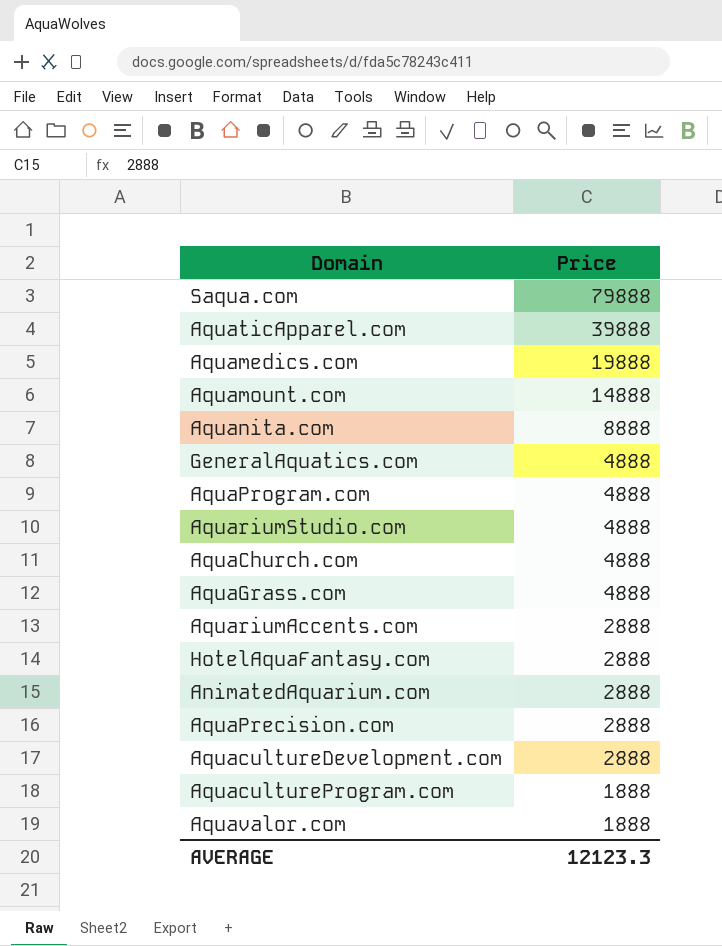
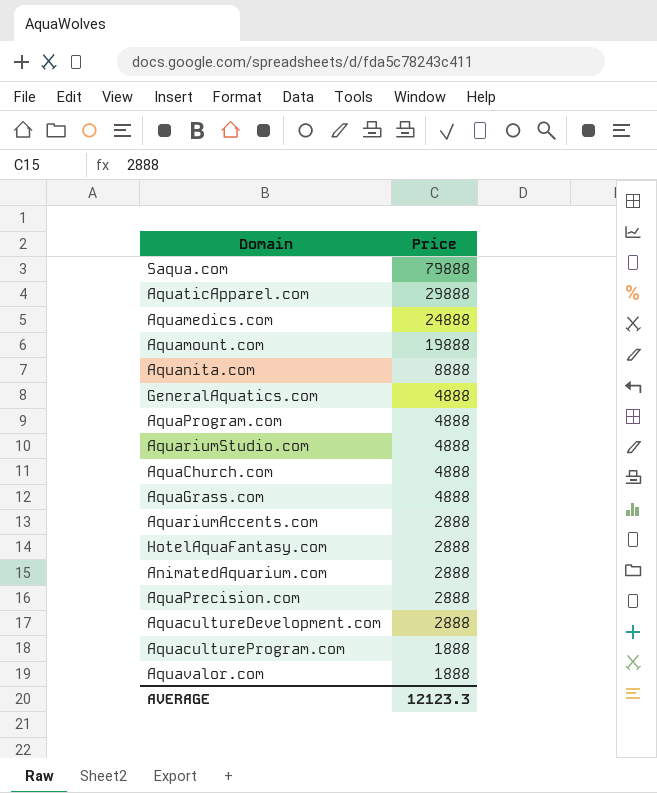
AquaticApparel.com | Price: 39888 -> 29888
Aquamedics.com | Price: 19888 -> 24888
Aquamount.com | Price: 14888 -> 19888

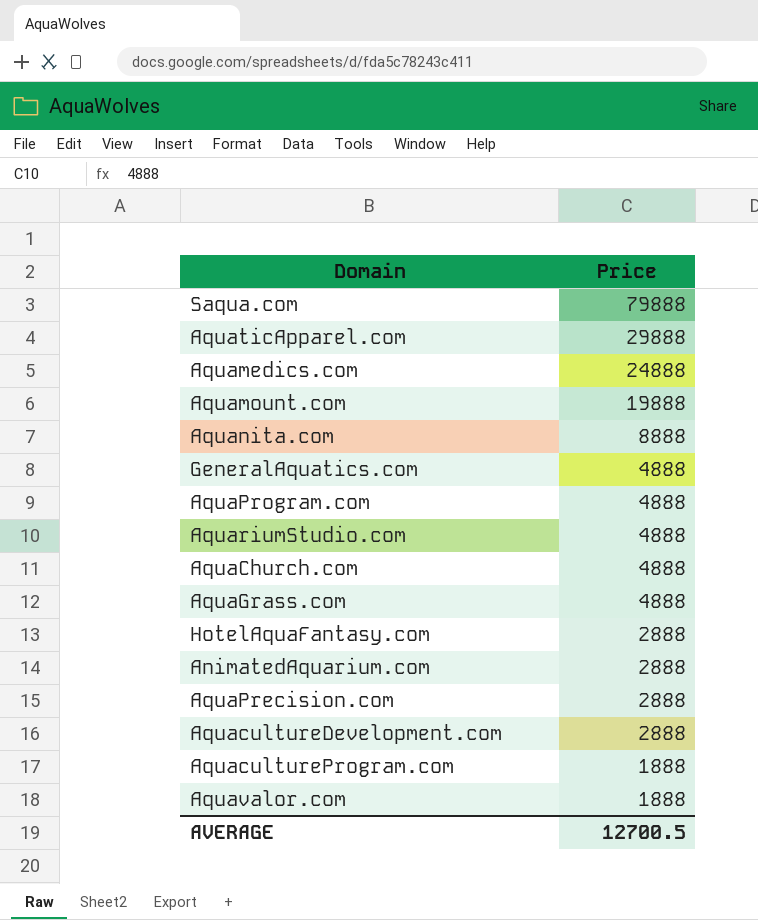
row AquariumAccents.com: 2888 -> none
AVERAGE | Price: 12123.3 -> 12700.5

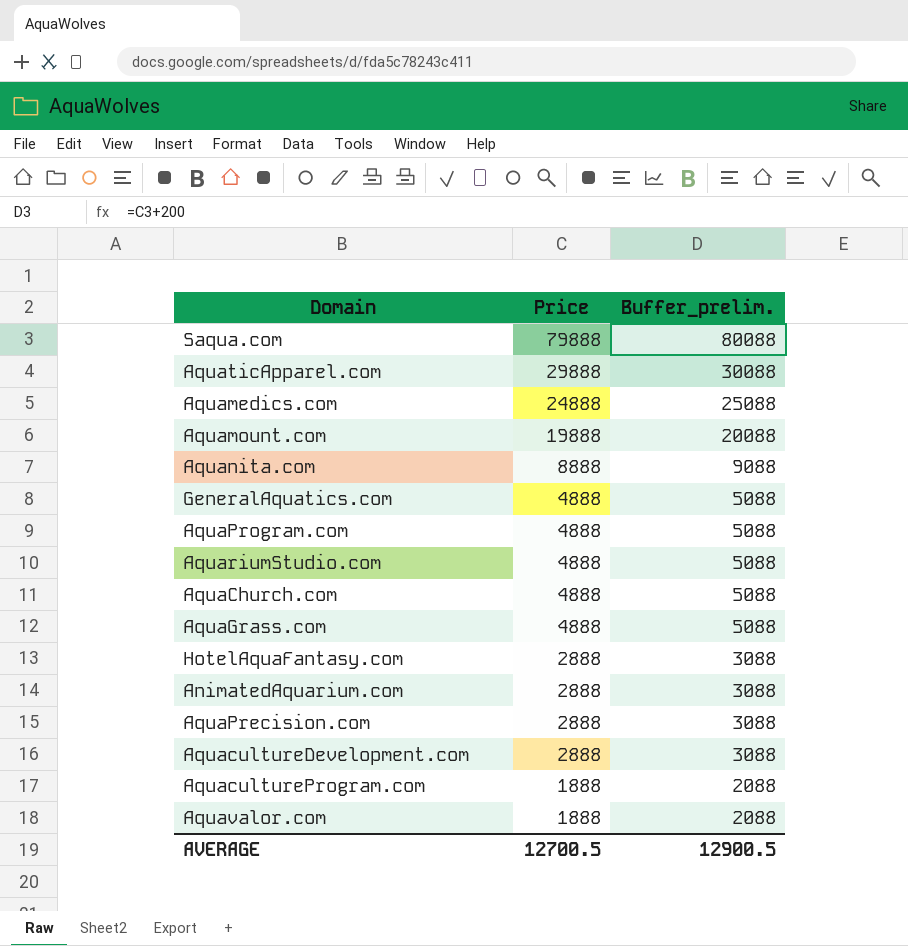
column Buffer_prelim. | formula: none -> [Price] + 200

